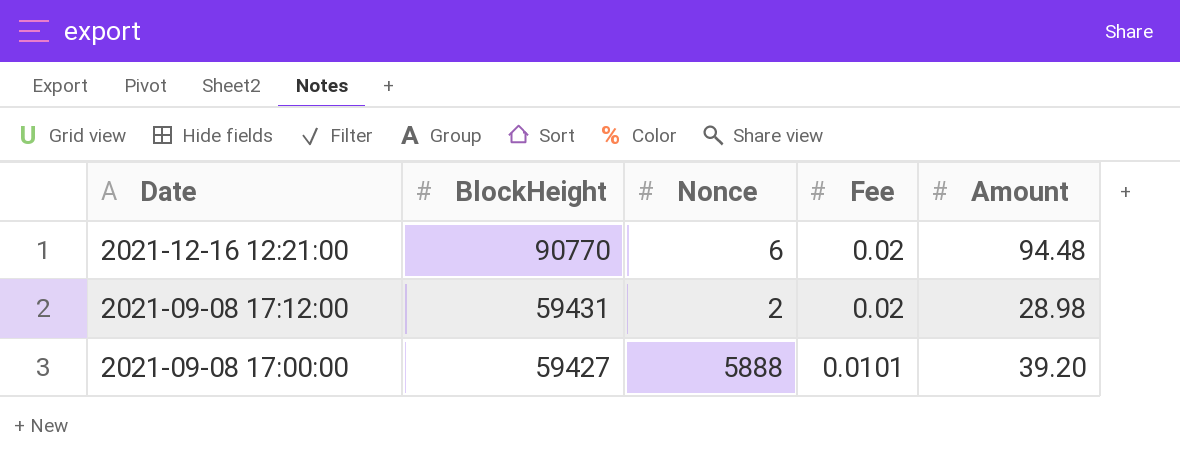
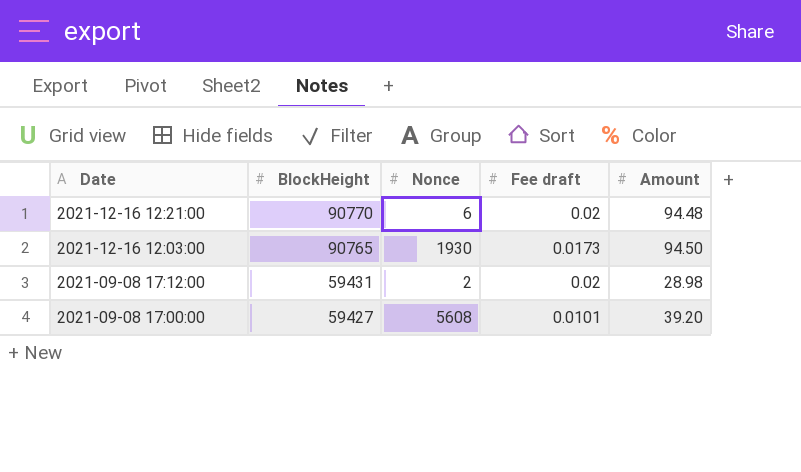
column name: Fee -> Fee draft
row 2021-12-16 12:03:00: none -> 90765 | 1930 | 0.0173 | 94.50
2021-09-08 17:00:00 | Nonce: 5888 -> 5608

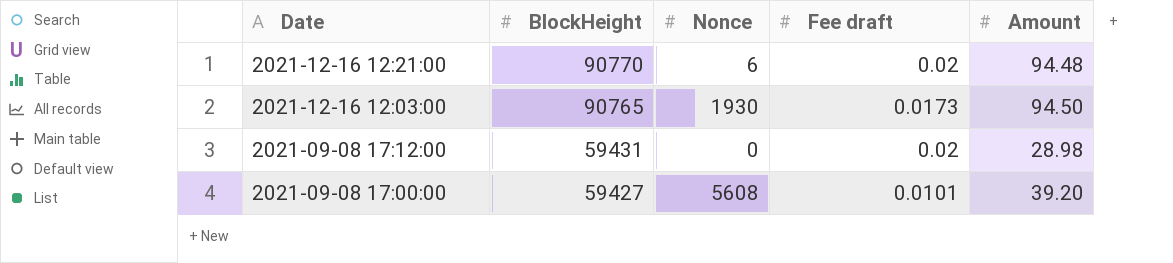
2021-09-08 17:12:00 | Nonce: 2 -> 0

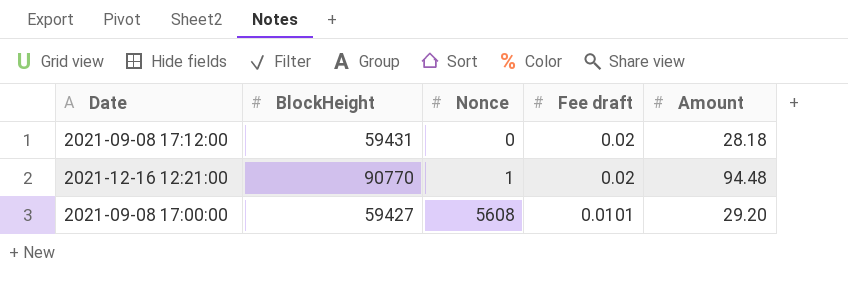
row order: Date descending -> Nonce ascending
row 2021-12-16 12:03:00: 90765 | 1930 | 0.0173 | 94.50 -> none
2021-09-08 17:12:00 | Amount: 28.98 -> 28.18
2021-12-16 12:21:00 | Nonce: 6 -> 1
2021-09-08 17:00:00 | Amount: 39.20 -> 29.20

